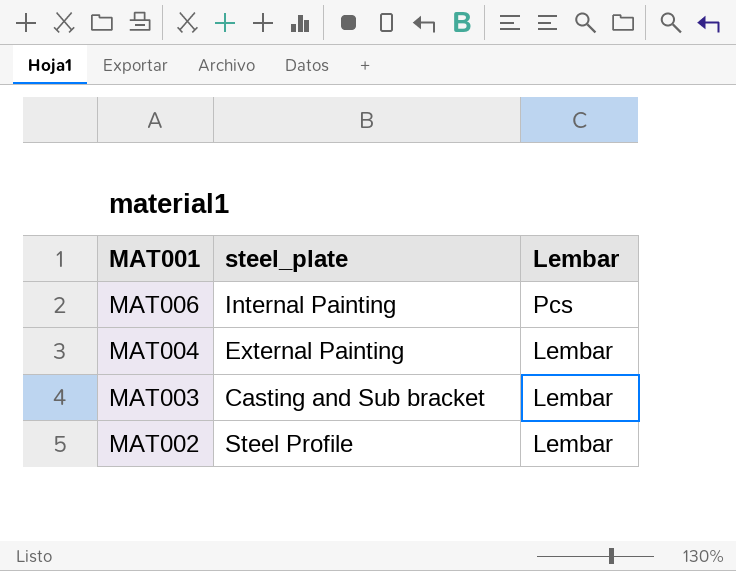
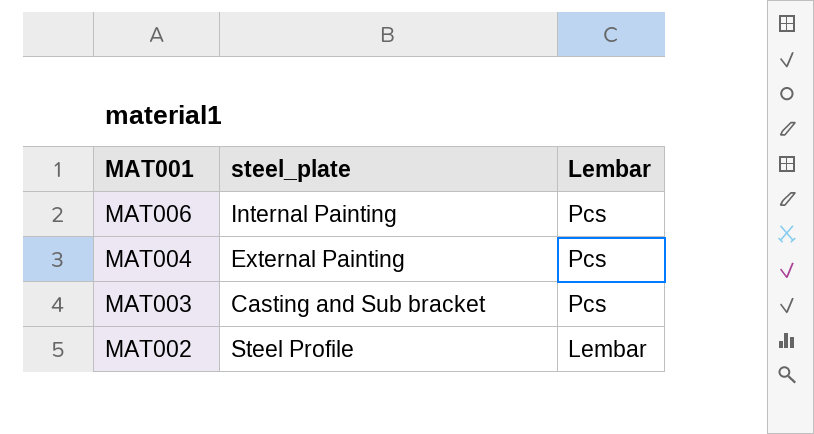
MAT004 | Lembar: Lembar -> Pcs
MAT003 | Lembar: Lembar -> Pcs

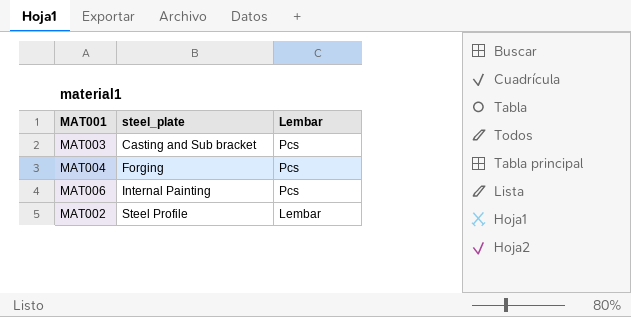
row order: MAT001 descending -> steel_plate ascending
MAT004 | steel_plate: External Painting -> Forging

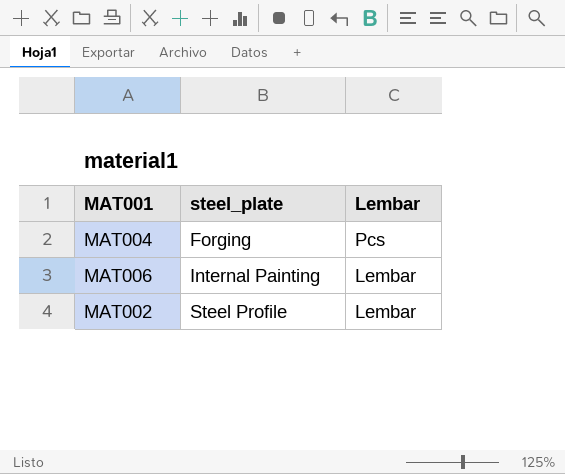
row MAT003: Casting and Sub bracket | Pcs -> none
MAT006 | Lembar: Pcs -> Lembar

